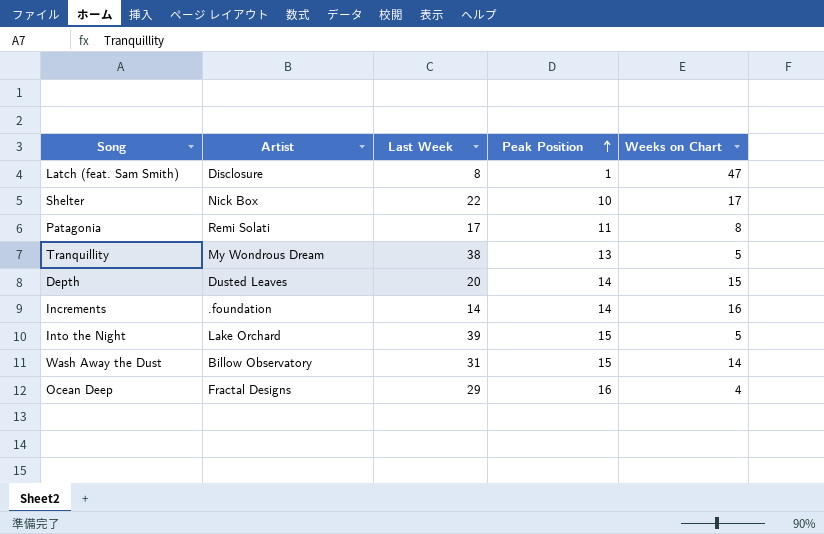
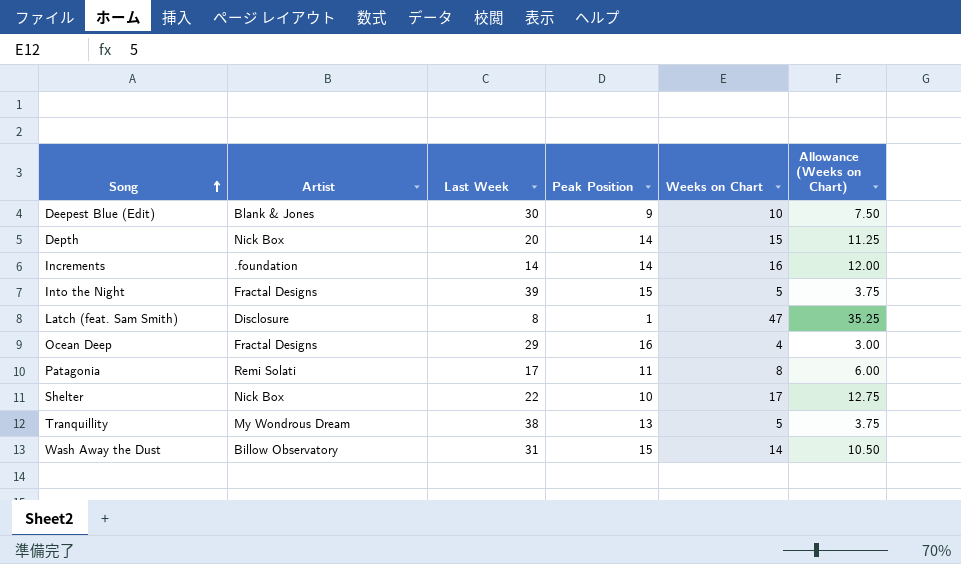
row order: Peak Position ascending -> Song ascending
column Allowance (Weeks on Chart) | formula: none -> [Weeks on Chart] * 0.75
row Deepest Blue (Edit): none -> Blank & Jones | 30 | 9 | 10 | 7.50
Depth | Artist: Dusted Leaves -> Nick Box
Into the Night | Artist: Lake Orchard -> Fractal Designs

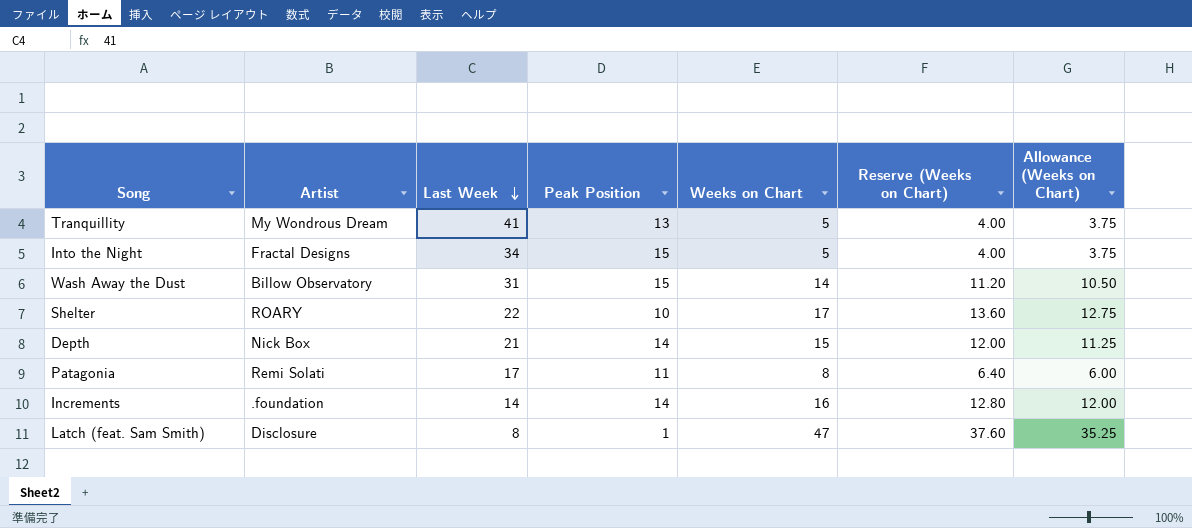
row order: Song ascending -> Last Week descending
column Reserve (Weeks on Chart) | formula: none -> [Weeks on Chart] * 0.8
row Deepest Blue (Edit): Blank & Jones | 30 | 9 | 10 | 7.50 -> none
row Ocean Deep: Fractal Designs | 29 | 16 | 4 | 3.00 -> none
Tranquillity | Last Week: 38 -> 41
Into the Night | Last Week: 39 -> 34
Shelter | Artist: Nick Box -> ROARY
Depth | Last Week: 20 -> 21

